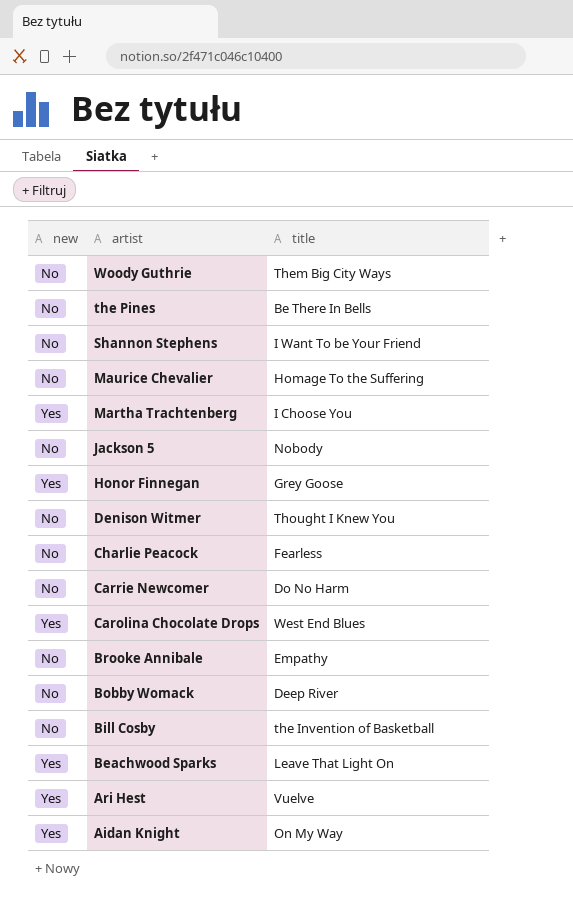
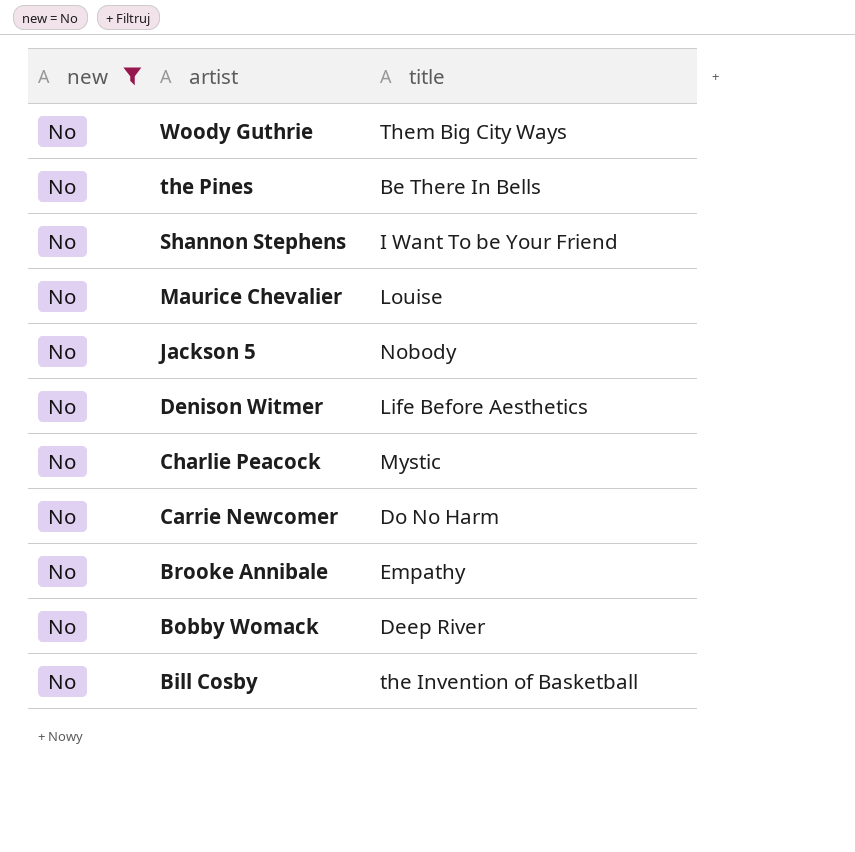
filter: none -> new = No
Maurice Chevalier | title: Homage To the Suffering -> Louise
Denison Witmer | title: Thought I Knew You -> Life Before Aesthetics
Charlie Peacock | title: Fearless -> Mystic

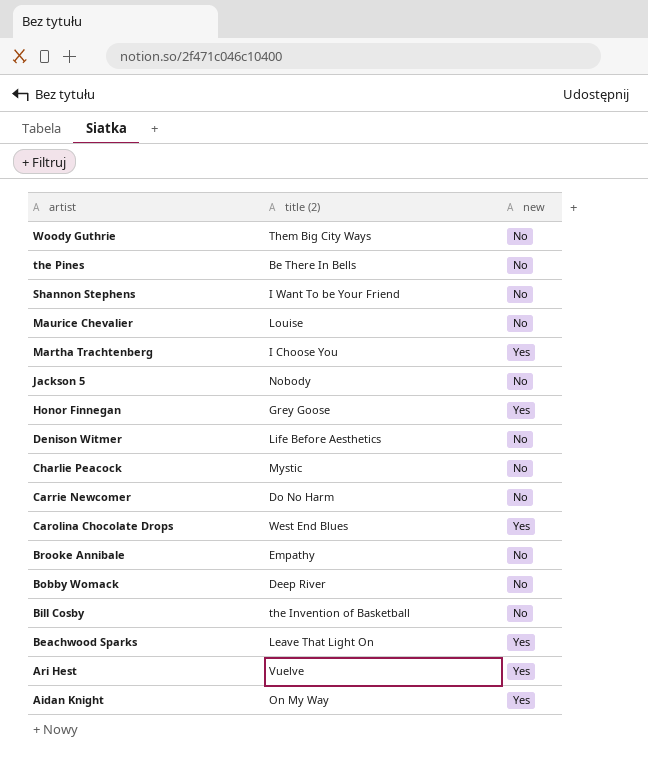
filter: new = No -> none
column name: title -> title (2)
column new | position: 1 -> 3

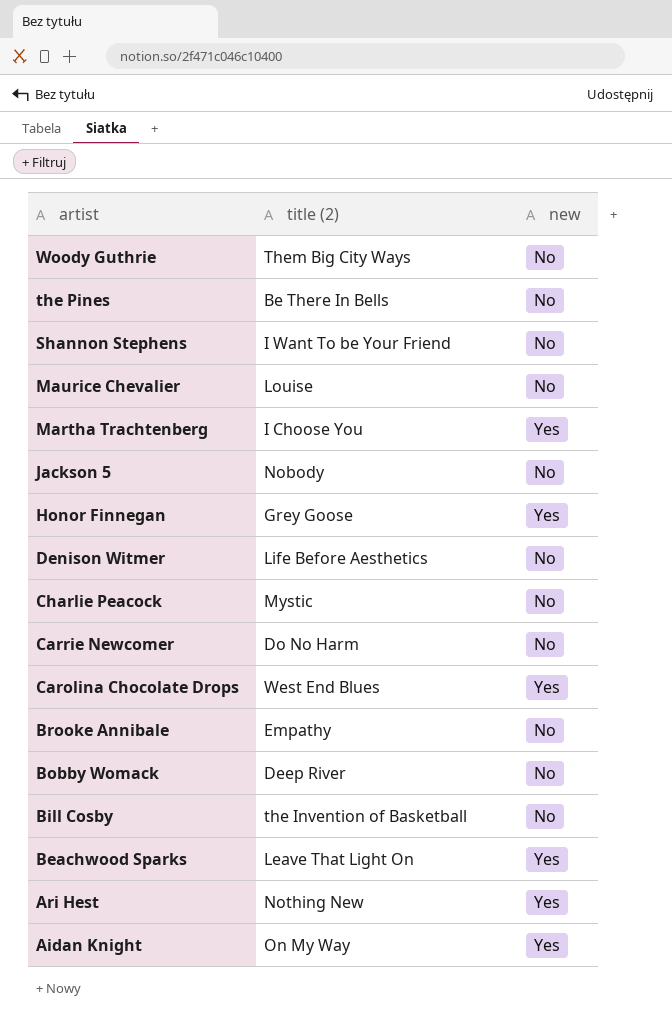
Ari Hest | title (2): Vuelve -> Nothing New

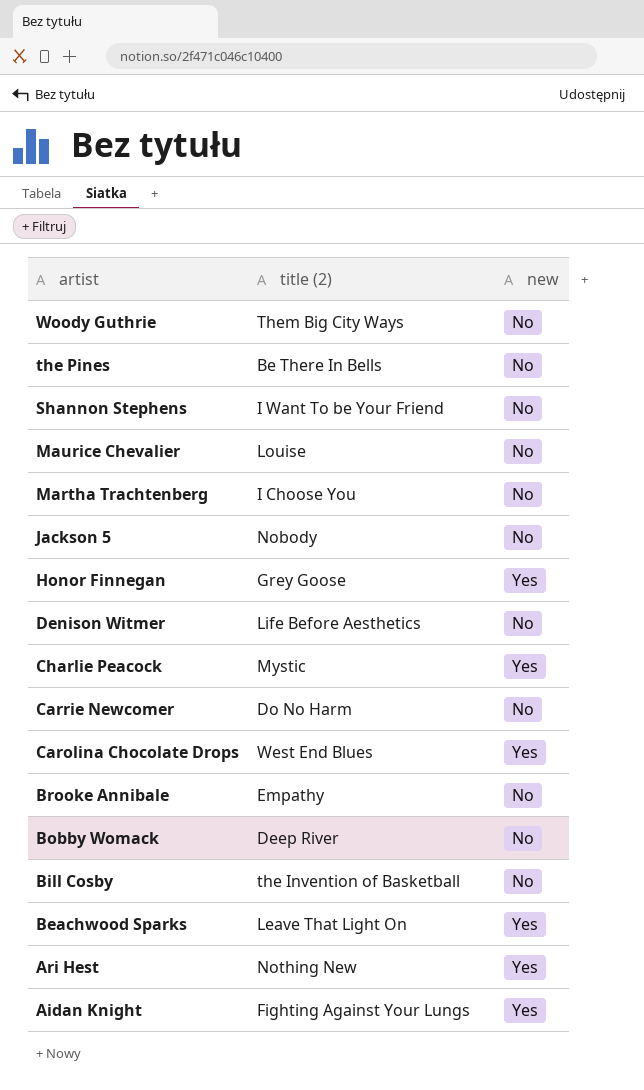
Martha Trachtenberg | new: Yes -> No
Charlie Peacock | new: No -> Yes
Aidan Knight | title (2): On My Way -> Fighting Against Your Lungs

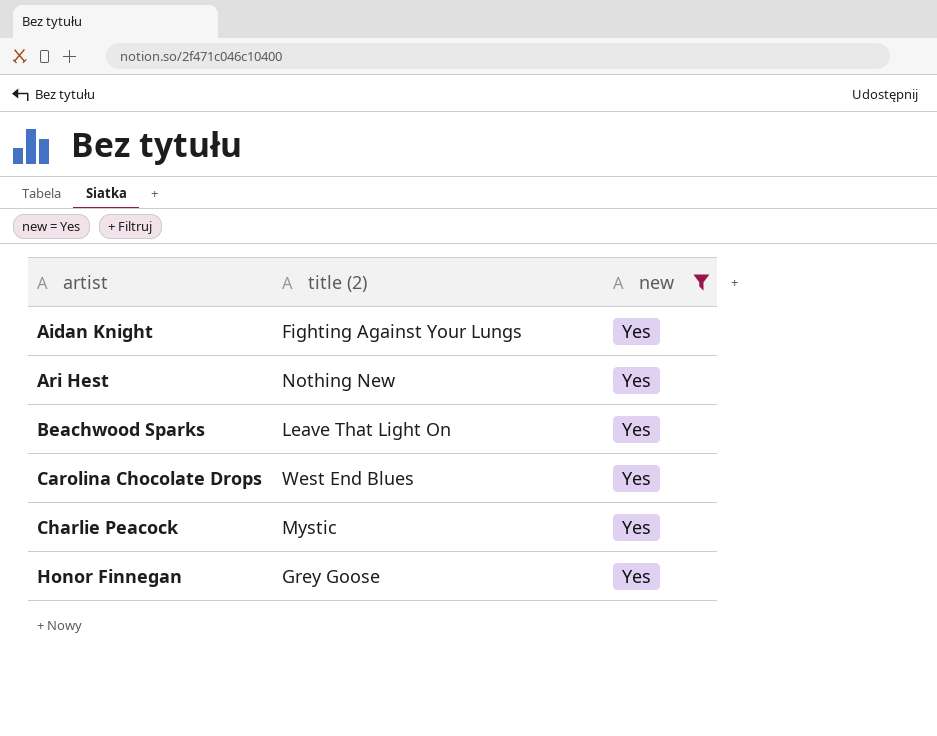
filter: none -> new = Yes
row order: artist descending -> artist ascending

